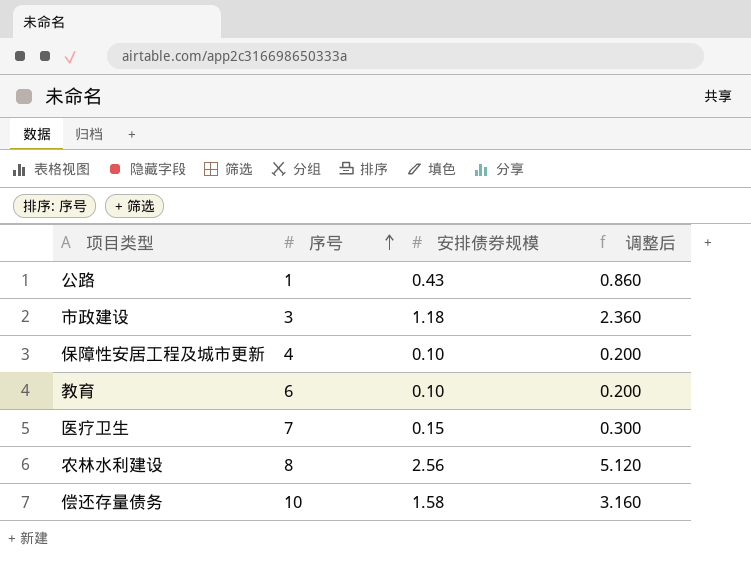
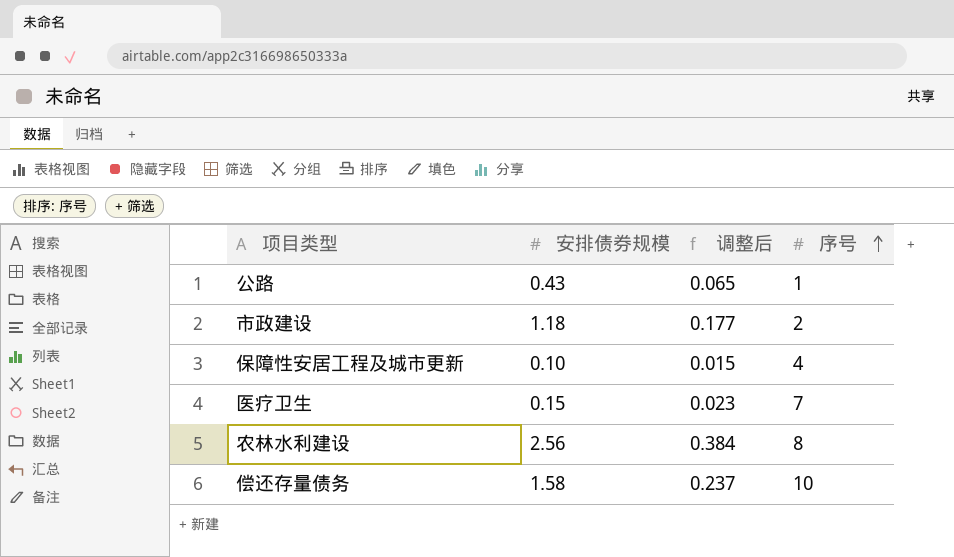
column 调整后 | formula: [安排债券规模] * 2 -> [安排债券规模] * 0.15
column 序号 | position: 2 -> 4
row 教育: 6 | 0.10 | 0.200 -> none
市政建设 | 序号: 3 -> 2

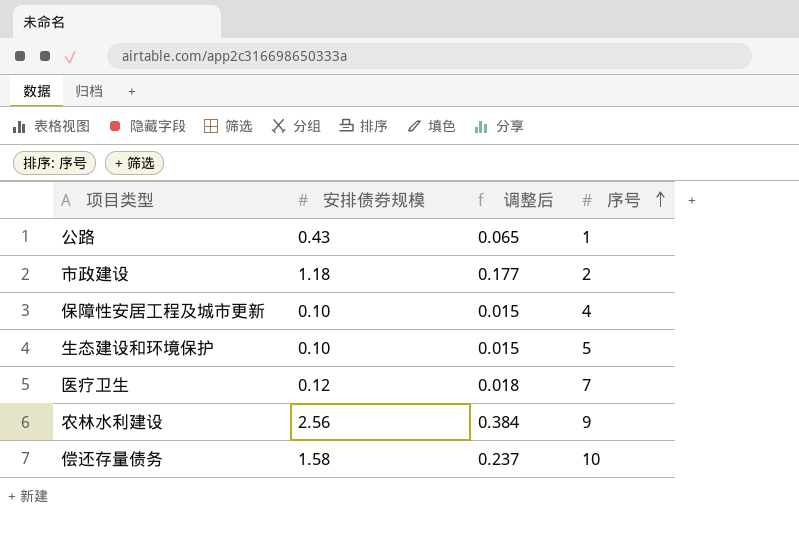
row 生态建设和环境保护: none -> 0.10 | 0.015 | 5
医疗卫生 | 安排债券规模: 0.15 -> 0.12
医疗卫生 | 调整后: 0.023 -> 0.018
农林水利建设 | 序号: 8 -> 9

